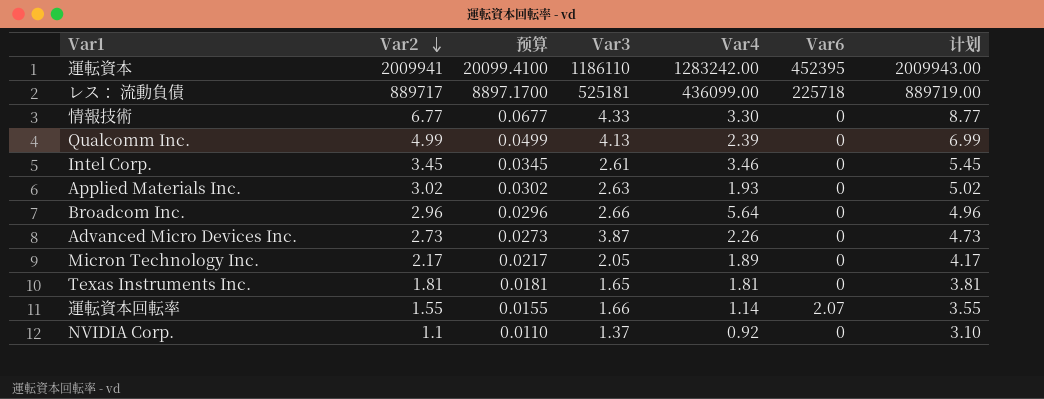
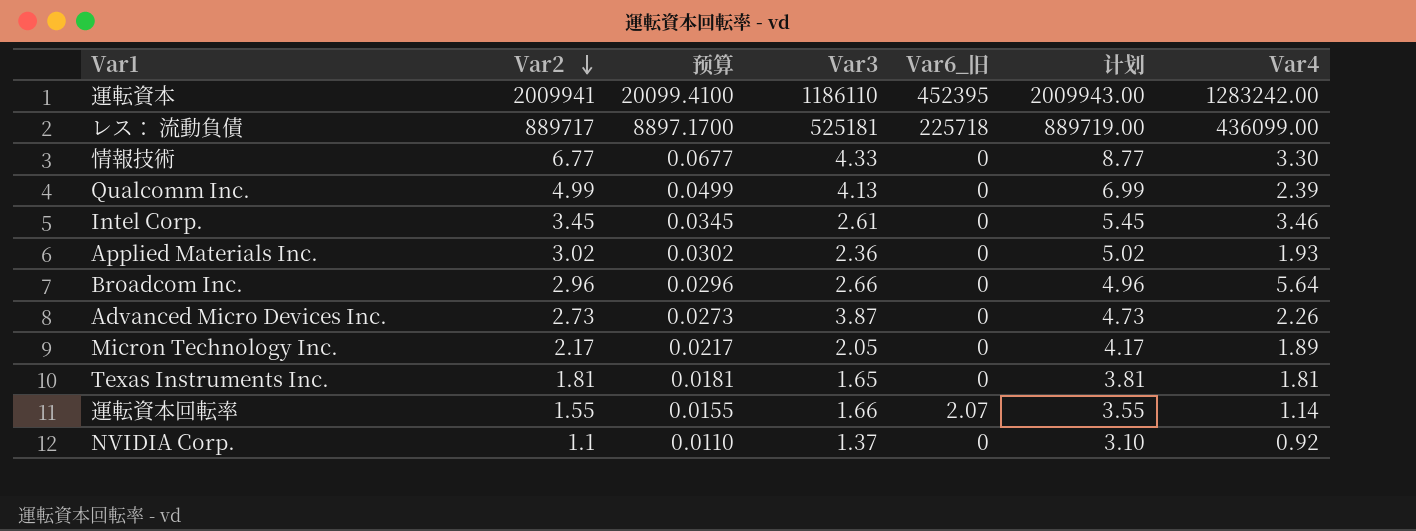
column name: Var6 -> Var6_旧
column Var4 | position: 5 -> 7
Applied Materials Inc. | Var3: 2.63 -> 2.36

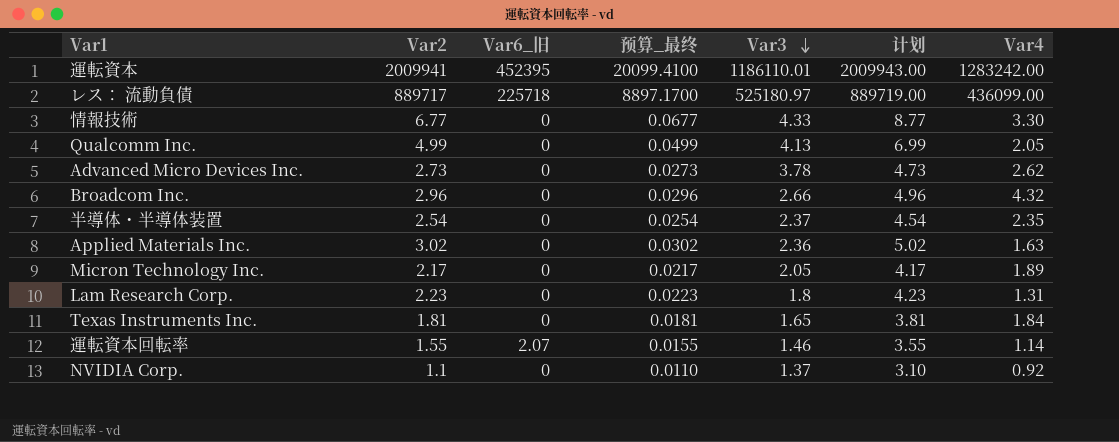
row order: Var2 descending -> Var3 descending
column Var6_旧 | position: 5 -> 3
column name: 预算 -> 预算_最终
row Intel Corp.: 3.45 | 0.0345 | 2.61 | 0 | 5.45 | 3.46 -> none
運転資本 | Var3: 1186110 -> 1186110.01
レス： 流動負債 | Var3: 525181 -> 525180.97
Qualcomm Inc. | Var4: 2.39 -> 2.05
Advanced Micro Devices Inc. | Var3: 3.87 -> 3.78
Advanced Micro Devices Inc. | Var4: 2.26 -> 2.62
Broadcom Inc. | Var4: 5.64 -> 4.32
row 半導体・半導体装置: none -> 2.54 | 0 | 0.0254 | 2.37 | 4.54 | 2.35
Applied Materials Inc. | Var4: 1.93 -> 1.63
row Lam Research Corp.: none -> 2.23 | 0 | 0.0223 | 1.8 | 4.23 | 1.31
Texas Instruments Inc. | Var4: 1.81 -> 1.84
運転資本回転率 | Var3: 1.66 -> 1.46

